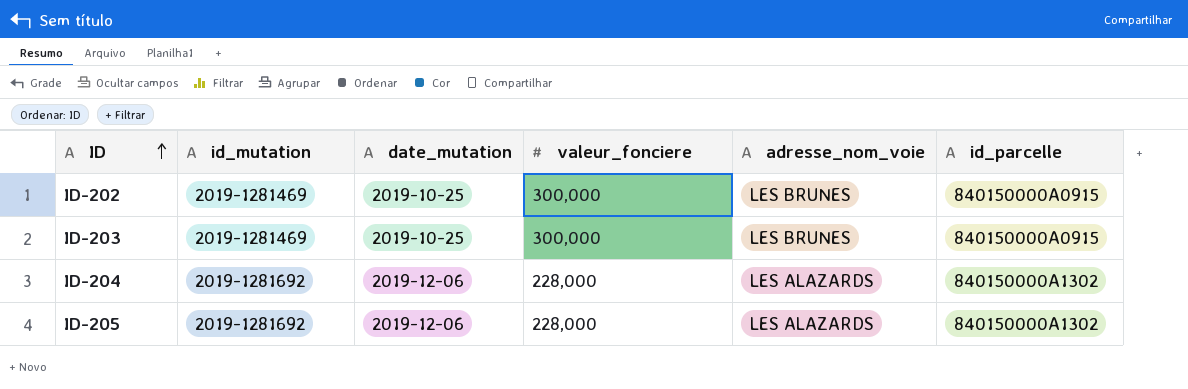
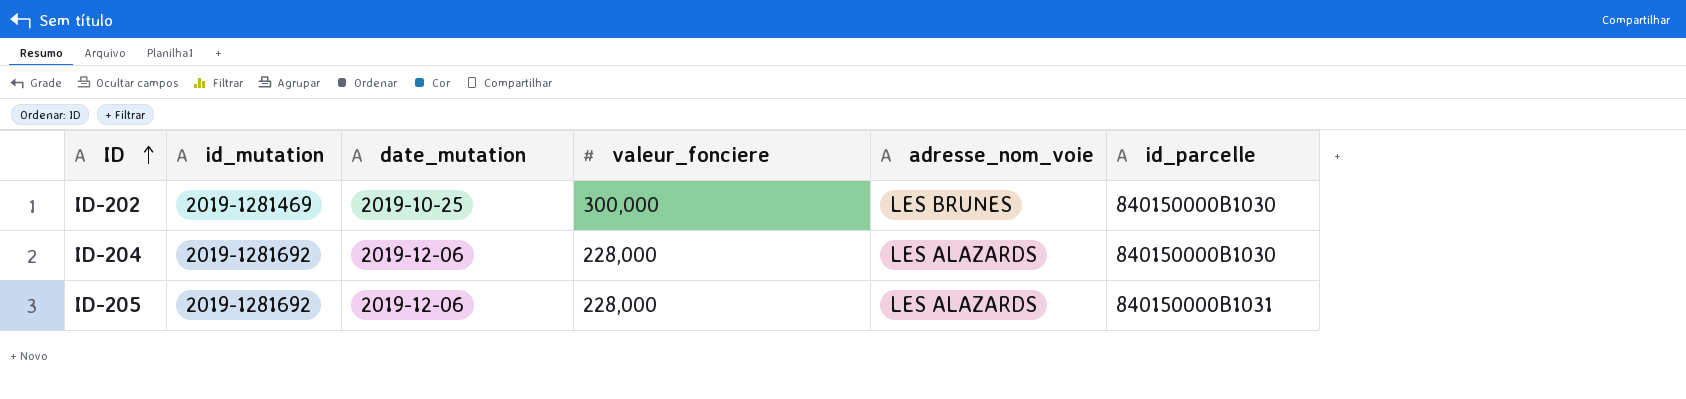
row ID-203: 2019-1281469 | 2019-10-25 | 300,000 | LES BRUNES | 840150000A0915 -> none
ID-202 | id_parcelle: 840150000A0915 -> 840150000B1030
ID-204 | id_parcelle: 840150000A1302 -> 840150000B1030
ID-205 | id_parcelle: 840150000A1302 -> 840150000B1031

